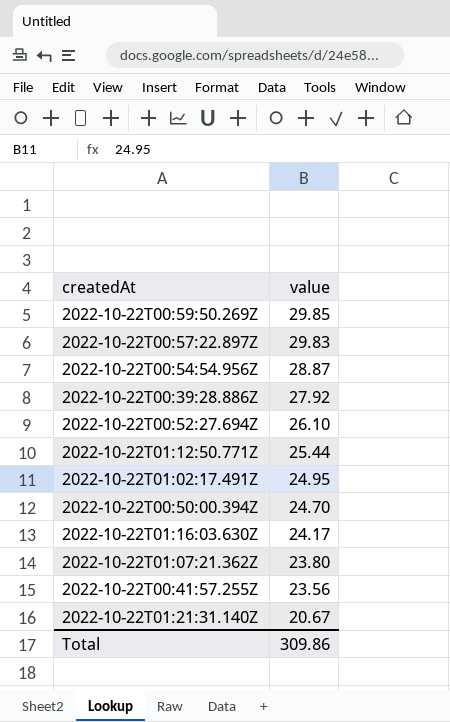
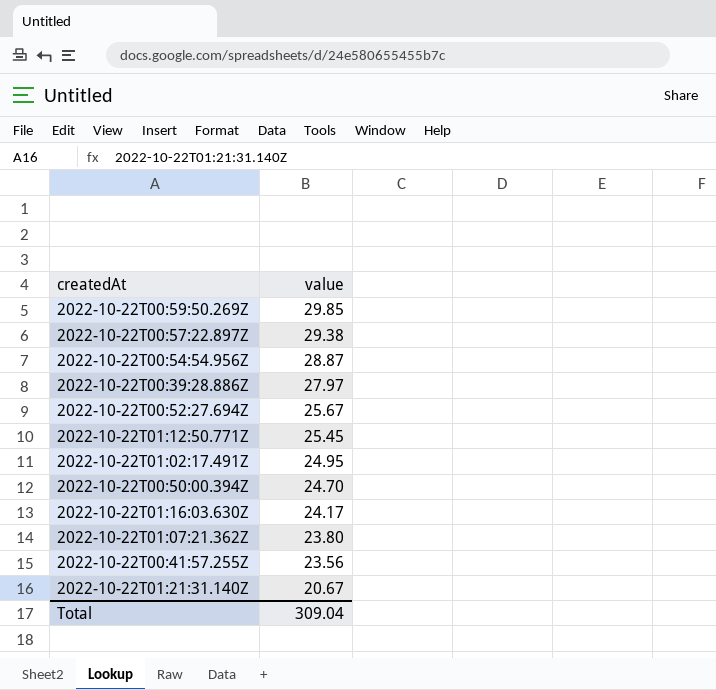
2022-10-22T00:57:22.897Z | value: 29.83 -> 29.38
2022-10-22T00:39:28.886Z | value: 27.92 -> 27.97
2022-10-22T00:52:27.694Z | value: 26.10 -> 25.67
2022-10-22T01:12:50.771Z | value: 25.44 -> 25.45
Total | value: 309.86 -> 309.04

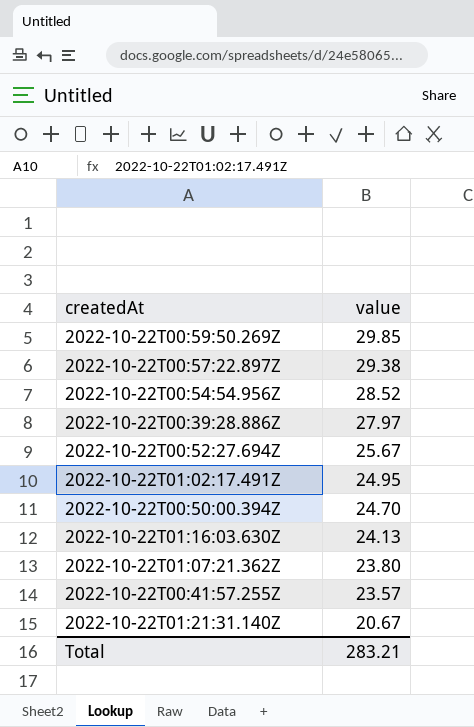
row 2022-10-22T01:12:50.771Z: 25.45 -> none
2022-10-22T00:54:54.956Z | value: 28.87 -> 28.52
2022-10-22T01:16:03.630Z | value: 24.17 -> 24.13
2022-10-22T00:41:57.255Z | value: 23.56 -> 23.57
Total | value: 309.04 -> 283.21

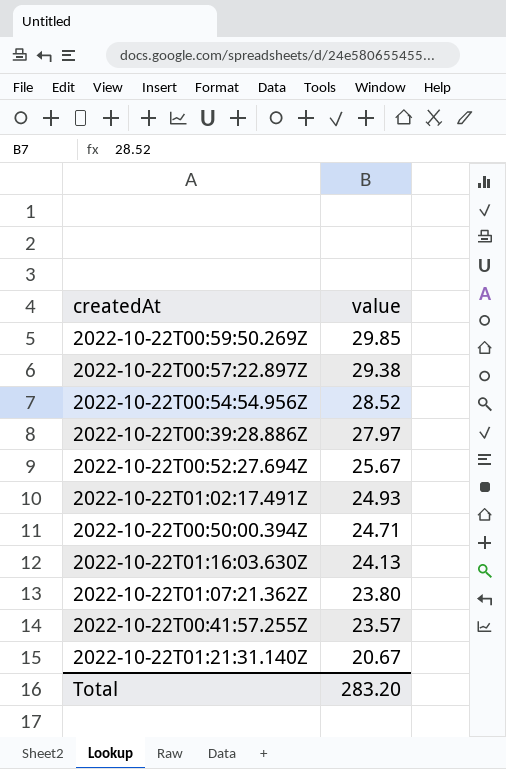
2022-10-22T01:02:17.491Z | value: 24.95 -> 24.93
2022-10-22T00:50:00.394Z | value: 24.70 -> 24.71
Total | value: 283.21 -> 283.20

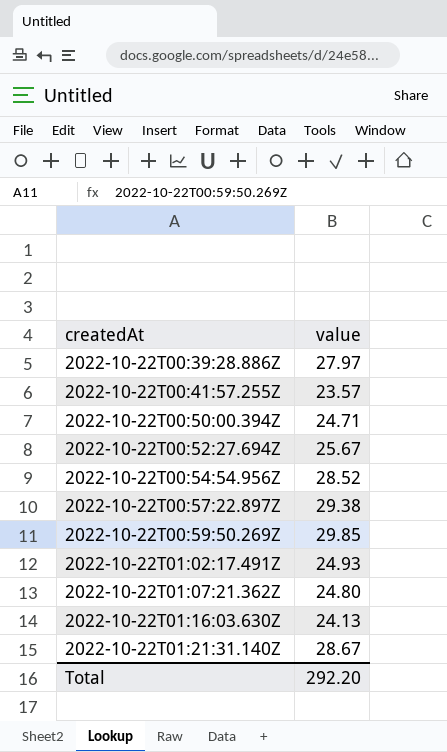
row order: value descending -> createdAt ascending
2022-10-22T01:07:21.362Z | value: 23.80 -> 24.80
2022-10-22T01:21:31.140Z | value: 20.67 -> 28.67
Total | value: 283.20 -> 292.20

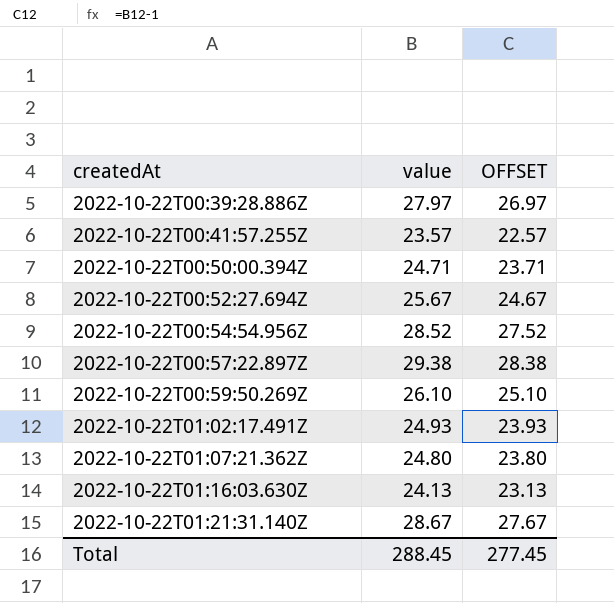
column OFFSET | formula: none -> [value] - 1
2022-10-22T00:59:50.269Z | value: 29.85 -> 26.10
Total | value: 292.20 -> 288.45

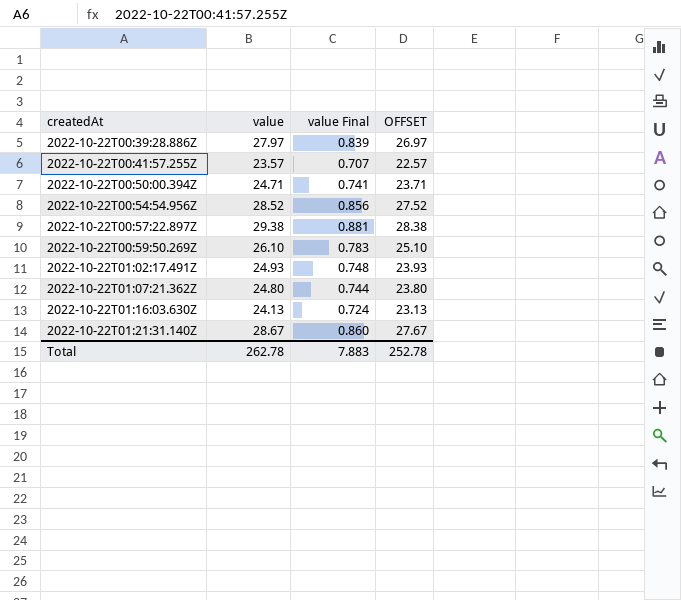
column value Final | formula: none -> [value] * 0.03
row 2022-10-22T00:52:27.694Z: 25.67 | 24.67 -> none
Total | value: 288.45 -> 262.78
Total | OFFSET: 277.45 -> 252.78

